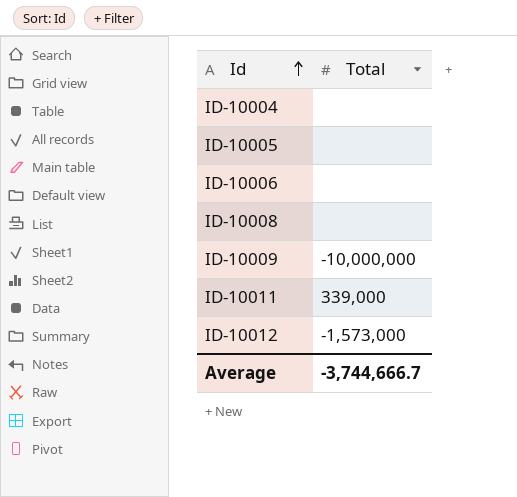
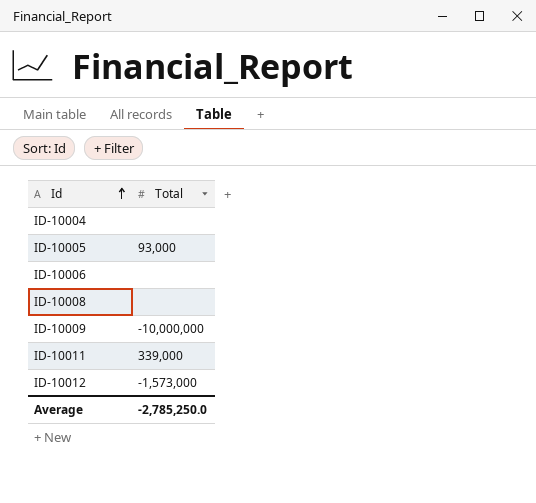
ID-10005 | Total: none -> 93,000
Average | Total: -3,744,666.7 -> -2,785,250.0

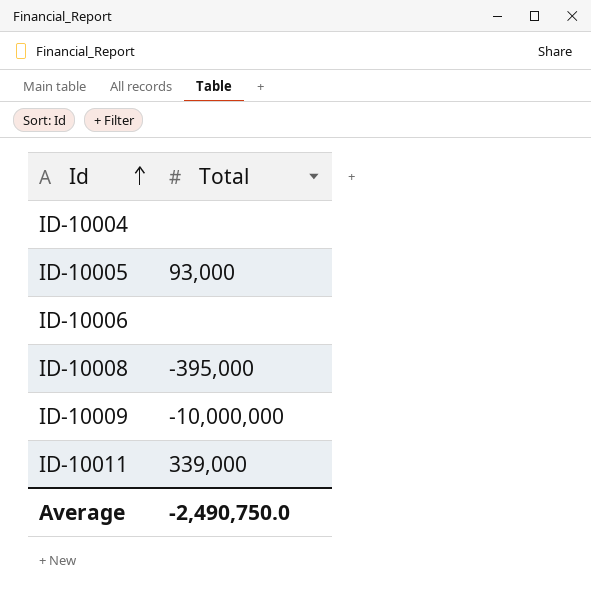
row ID-10012: -1,573,000 -> none
ID-10008 | Total: none -> -395,000
Average | Total: -2,785,250.0 -> -2,490,750.0

